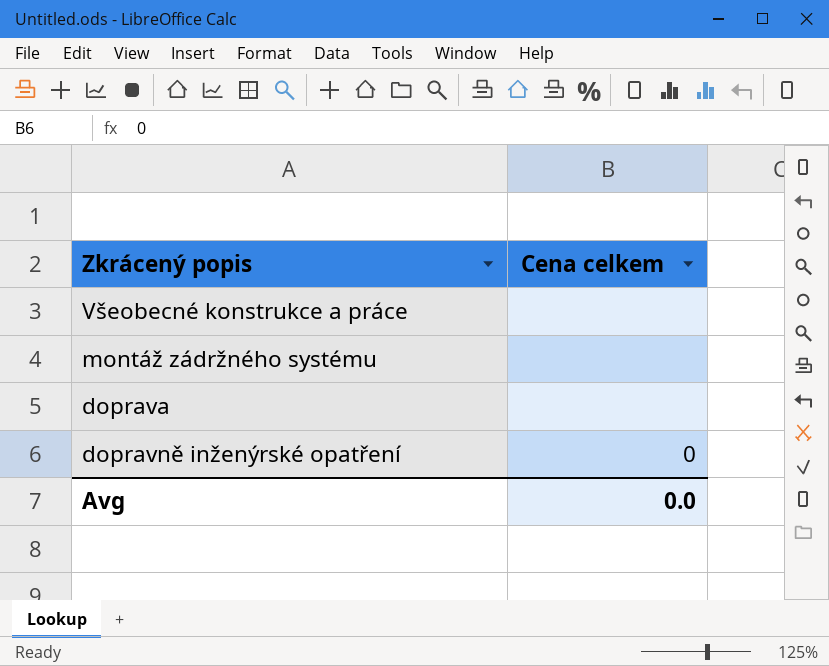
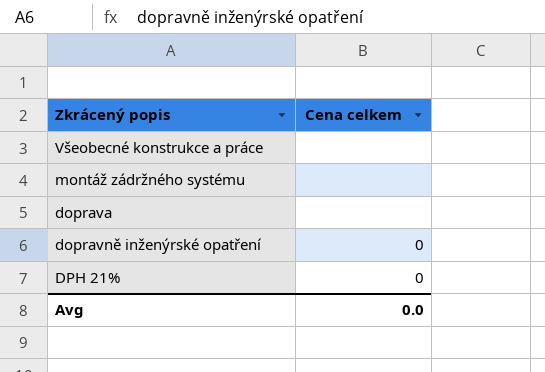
row DPH 21%: none -> 0

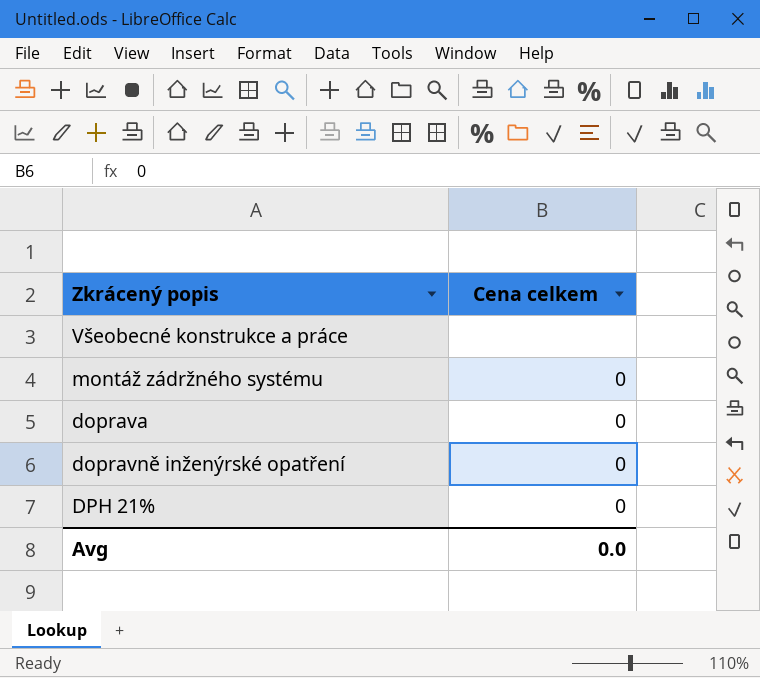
montáž zádržného systému | Cena celkem: none -> 0
doprava | Cena celkem: none -> 0

